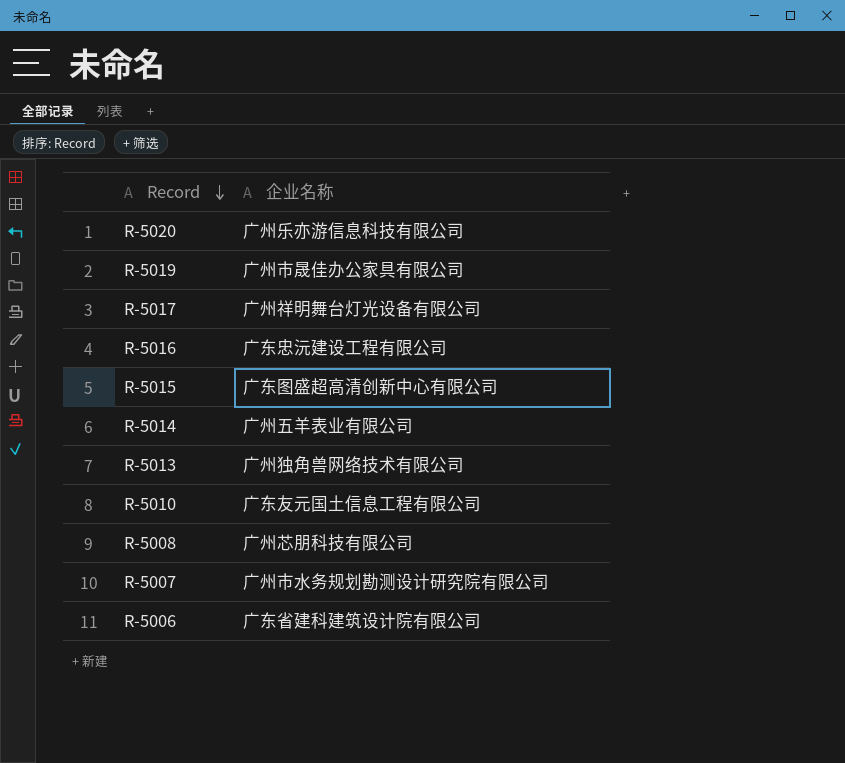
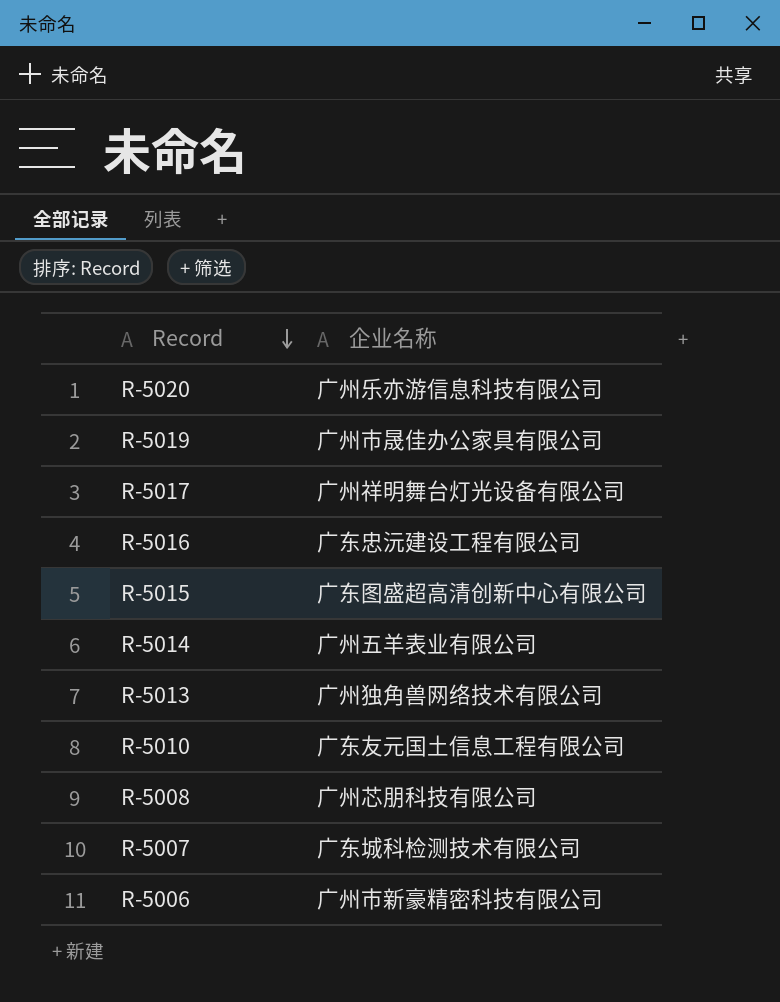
R-5007 | 企业名称: 广州市水务规划勘测设计研究院有限公司 -> 广东城科检测技术有限公司
R-5006 | 企业名称: 广东省建科建筑设计院有限公司 -> 广州市新豪精密科技有限公司

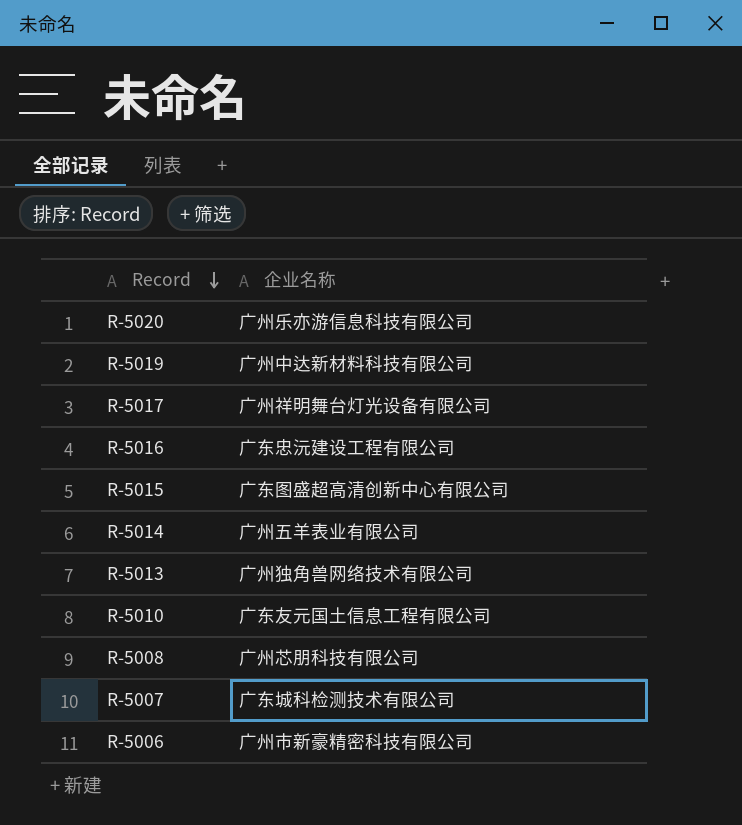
R-5019 | 企业名称: 广州市晟佳办公家具有限公司 -> 广州中达新材料科技有限公司

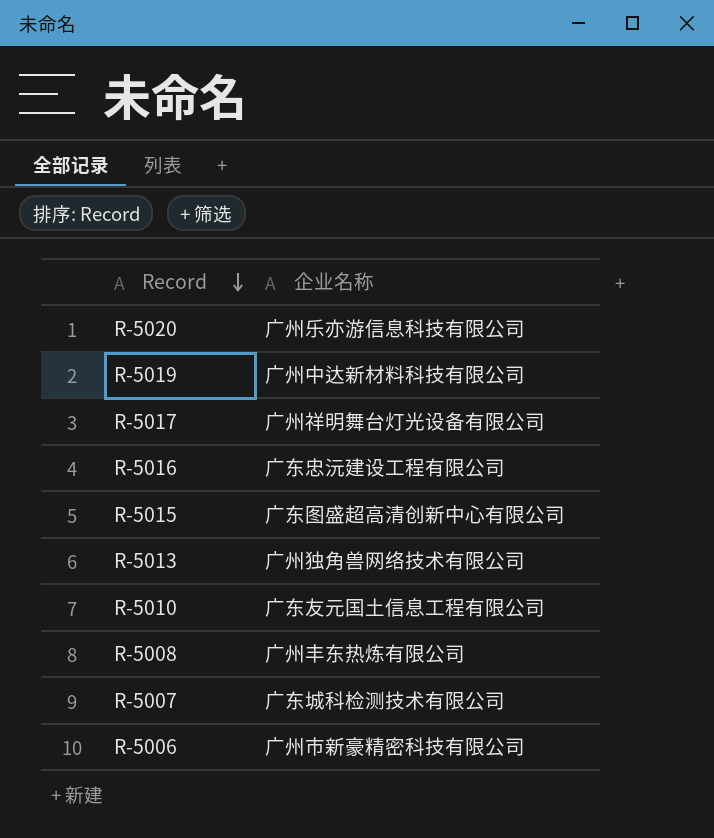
row R-5014: 广州五羊表业有限公司 -> none
R-5008 | 企业名称: 广州芯朋科技有限公司 -> 广州丰东热炼有限公司

